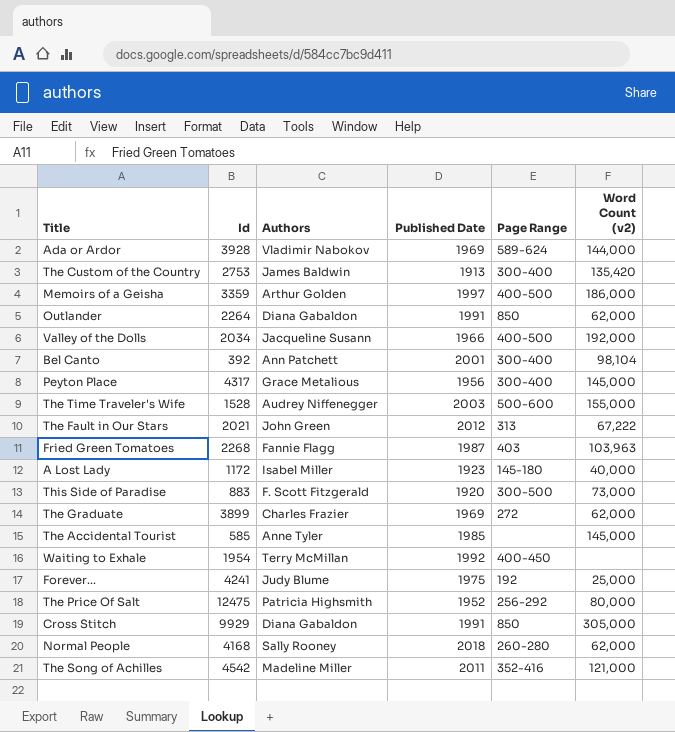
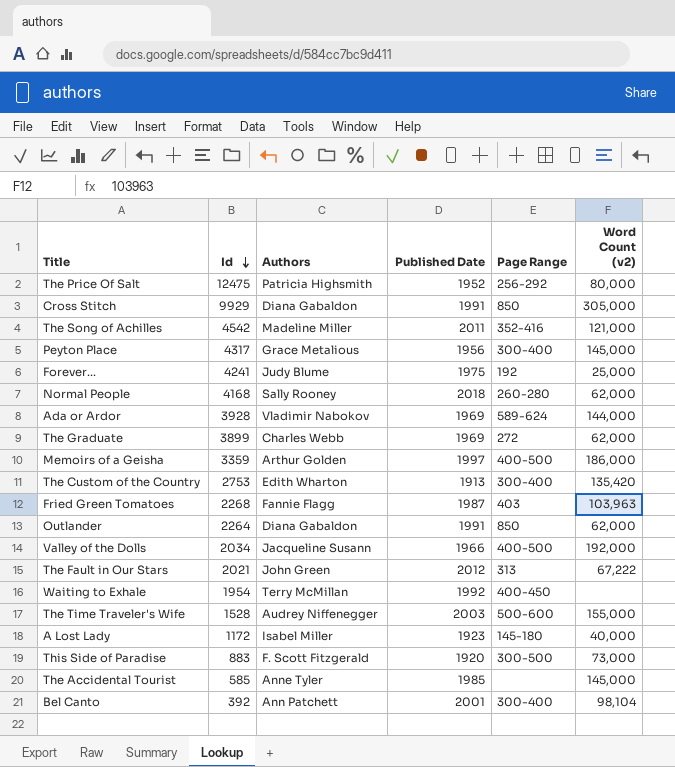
row order: none -> Id descending
The Graduate | Authors: Charles Frazier -> Charles Webb
The Custom of the Country | Authors: James Baldwin -> Edith Wharton

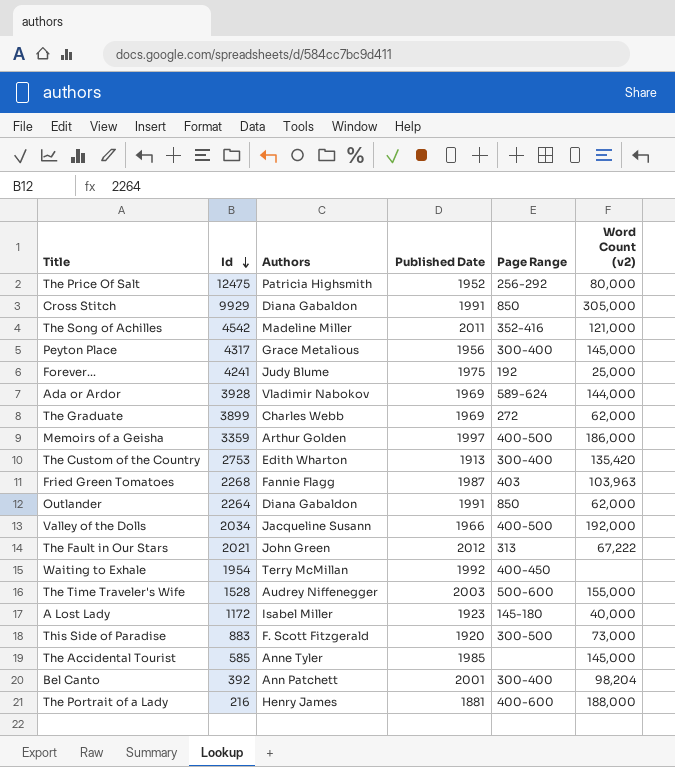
row Normal People: 4168 | Sally Rooney | 2018 | 260-280 | 62,000 -> none
Bel Canto | Word Count (v2): 98,104 -> 98,204
row The Portrait of a Lady: none -> 216 | Henry James | 1881 | 400-600 | 188,000

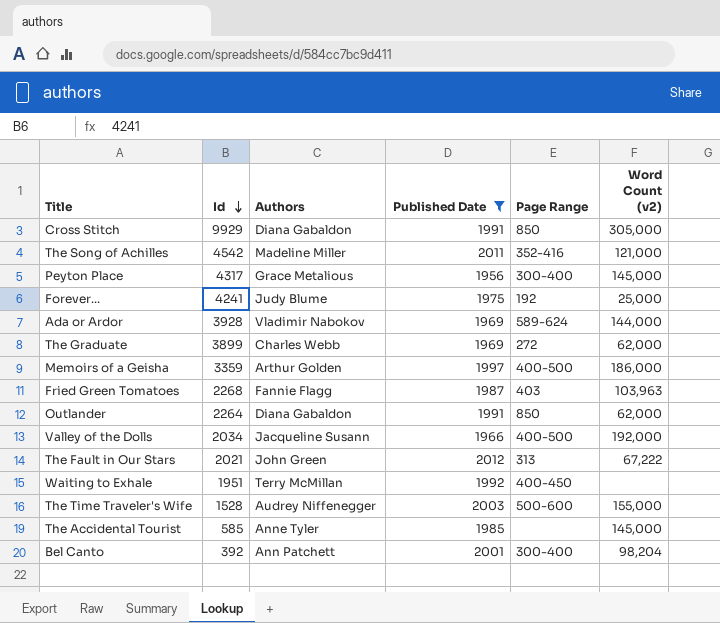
filter: none -> Published Date >= 1956
Waiting to Exhale | Id: 1954 -> 1951

